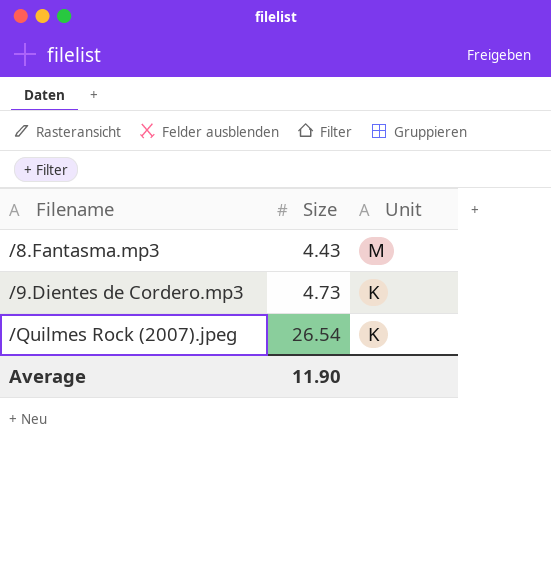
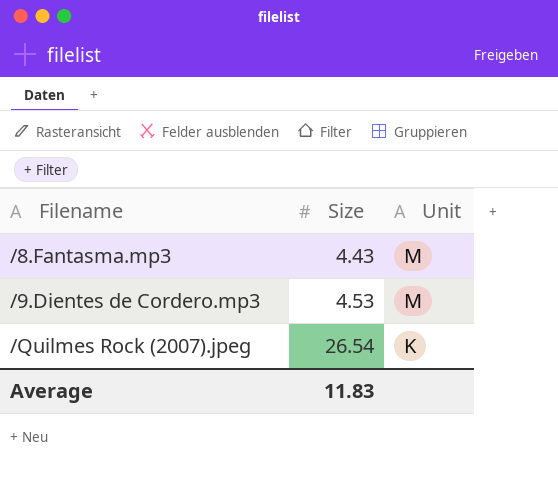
/9.Dientes de Cordero.mp3 | Size: 4.73 -> 4.53
/9.Dientes de Cordero.mp3 | Unit: K -> M
Average | Size: 11.90 -> 11.83

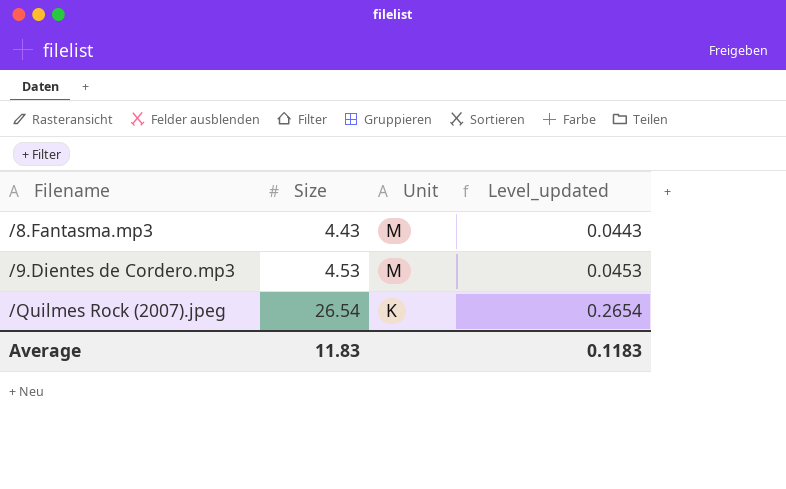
column Level_updated | formula: none -> [Size] * 0.01

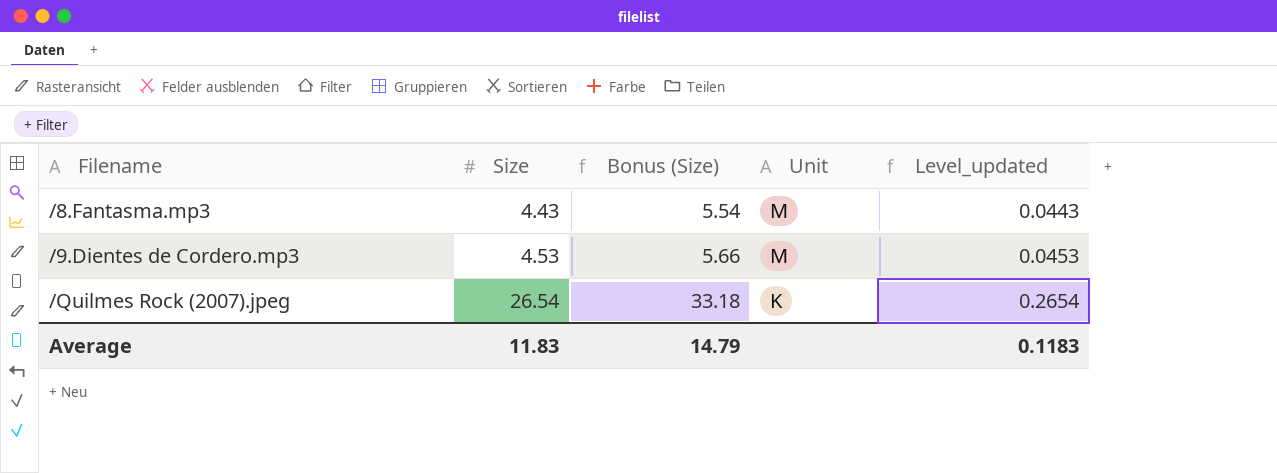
column Bonus (Size) | formula: none -> [Size] * 1.25

